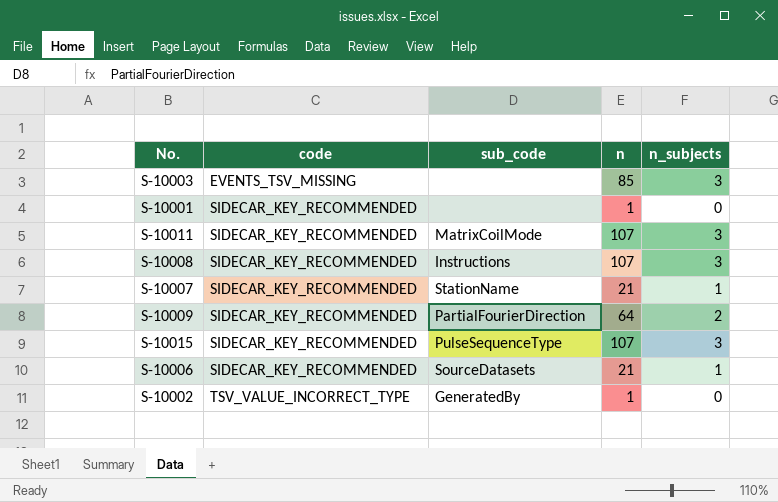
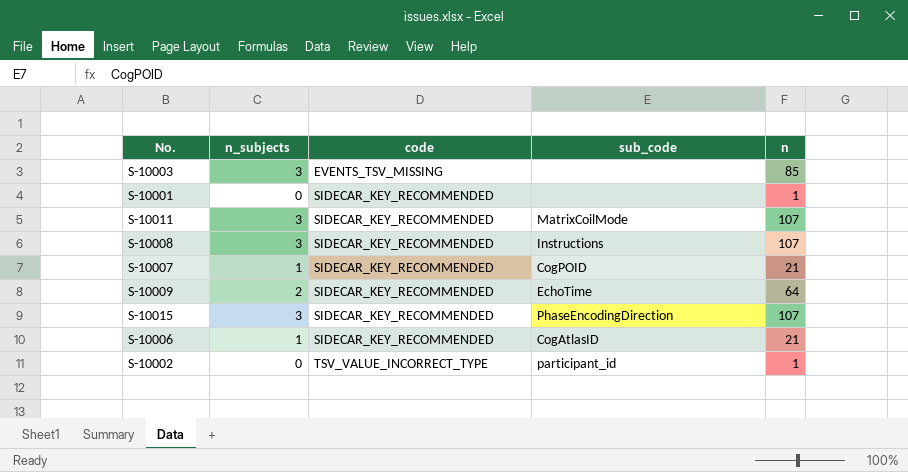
column n_subjects | position: 5 -> 2
S-10007 | sub_code: StationName -> CogPOID
S-10009 | sub_code: PartialFourierDirection -> EchoTime
S-10015 | sub_code: PulseSequenceType -> PhaseEncodingDirection
S-10006 | sub_code: SourceDatasets -> CogAtlasID
S-10002 | sub_code: GeneratedBy -> participant_id

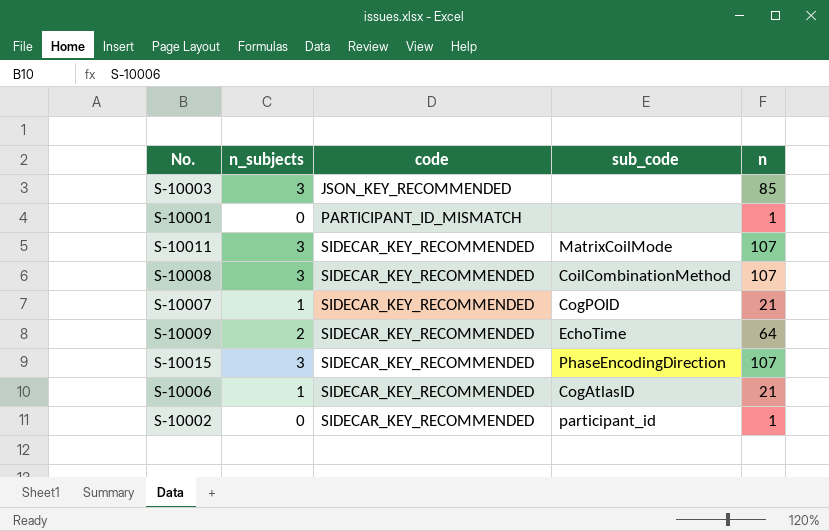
S-10003 | code: EVENTS_TSV_MISSING -> JSON_KEY_RECOMMENDED
S-10001 | code: SIDECAR_KEY_RECOMMENDED -> PARTICIPANT_ID_MISMATCH
S-10008 | sub_code: Instructions -> CoilCombinationMethod
S-10002 | code: TSV_VALUE_INCORRECT_TYPE -> SIDECAR_KEY_RECOMMENDED

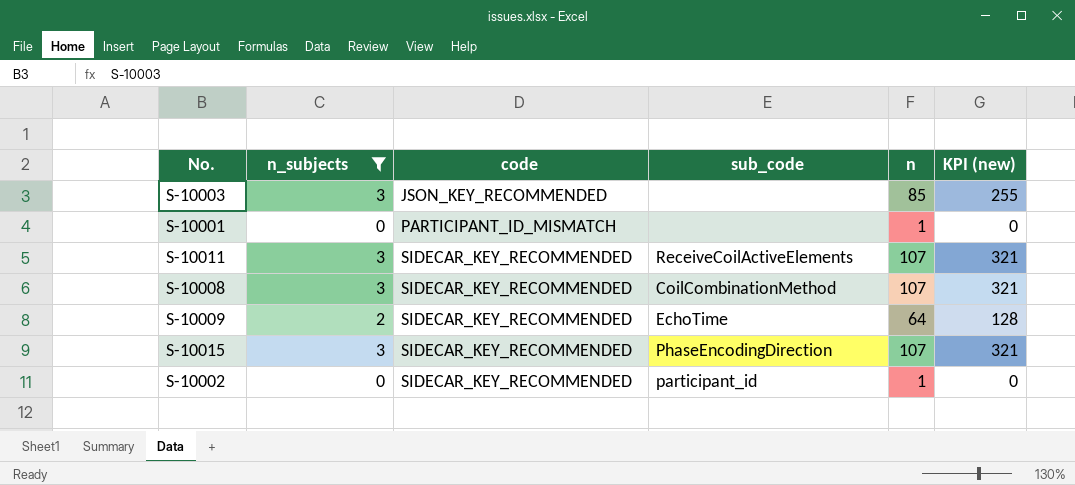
filter: none -> n_subjects != 1
column KPI (new) | formula: none -> [n_subjects] * [n]
S-10011 | sub_code: MatrixCoilMode -> ReceiveCoilActiveElements

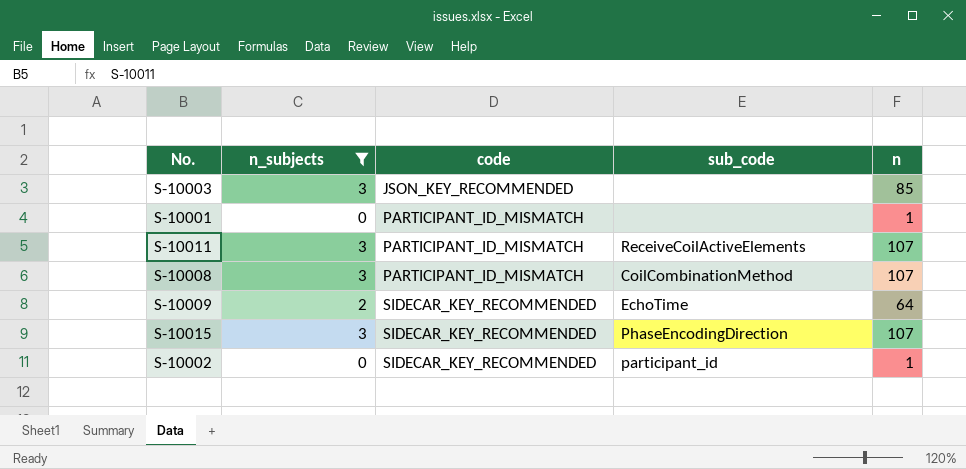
column KPI (new) | formula: [n_subjects] * [n] -> none
S-10011 | code: SIDECAR_KEY_RECOMMENDED -> PARTICIPANT_ID_MISMATCH
S-10008 | code: SIDECAR_KEY_RECOMMENDED -> PARTICIPANT_ID_MISMATCH

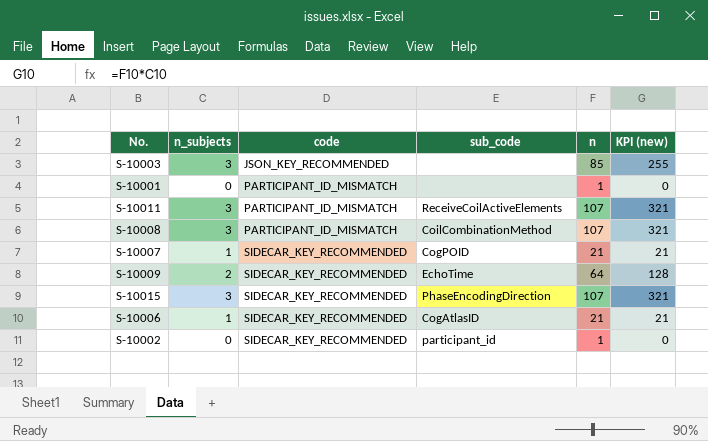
filter: n_subjects != 1 -> none
column KPI (new) | formula: none -> [n_subjects] * [n]

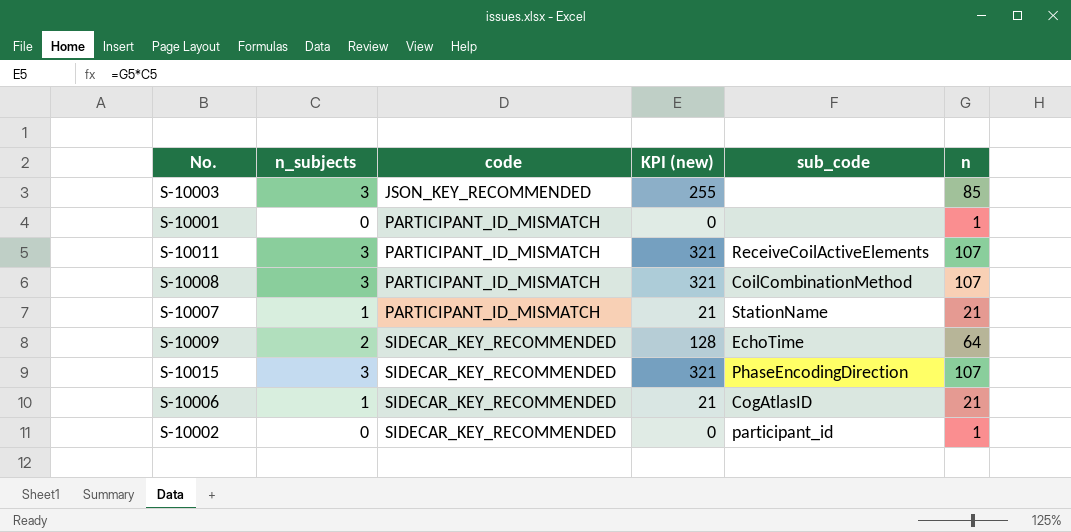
column KPI (new) | position: 6 -> 4
S-10007 | code: SIDECAR_KEY_RECOMMENDED -> PARTICIPANT_ID_MISMATCH
S-10007 | sub_code: CogPOID -> StationName

